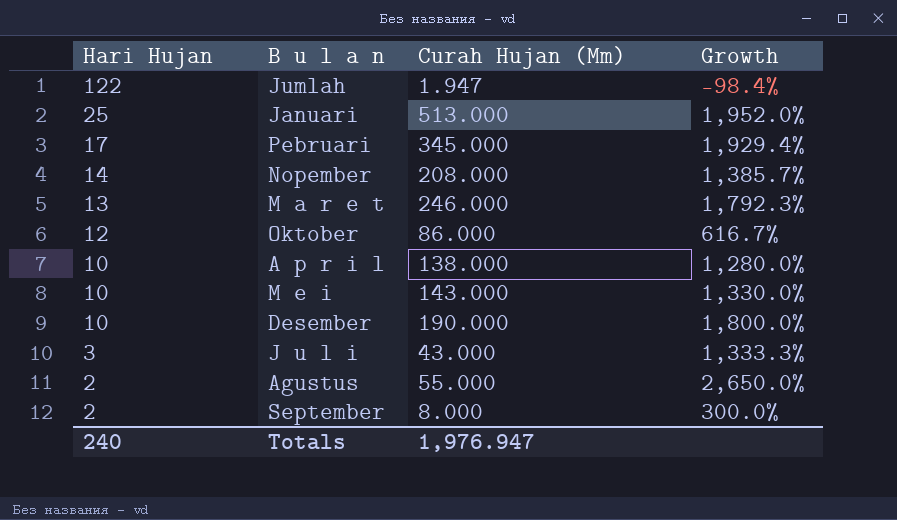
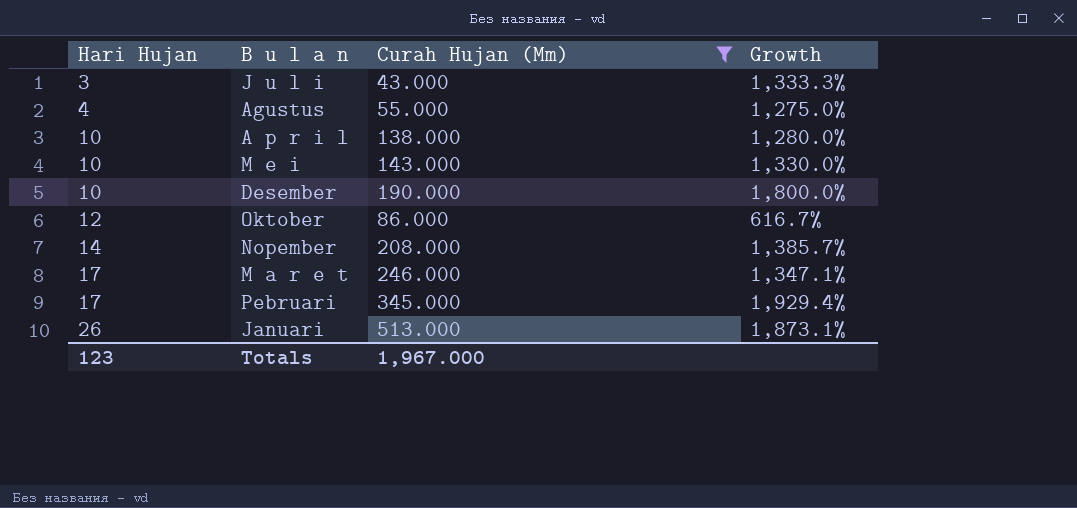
filter: none -> Curah Hujan (Mm) >= 43.000
row order: Hari Hujan descending -> Hari Hujan ascending
Agustus | Hari Hujan: 2 -> 4
Agustus | Growth: 2,650.0% -> 1,275.0%
M a r e t | Hari Hujan: 13 -> 17
M a r e t | Growth: 1,792.3% -> 1,347.1%
Januari | Hari Hujan: 25 -> 26
Januari | Growth: 1,952.0% -> 1,873.1%
Totals | Hari Hujan: 240 -> 123
Totals | Curah Hujan (Mm): 1,976.947 -> 1,967.000

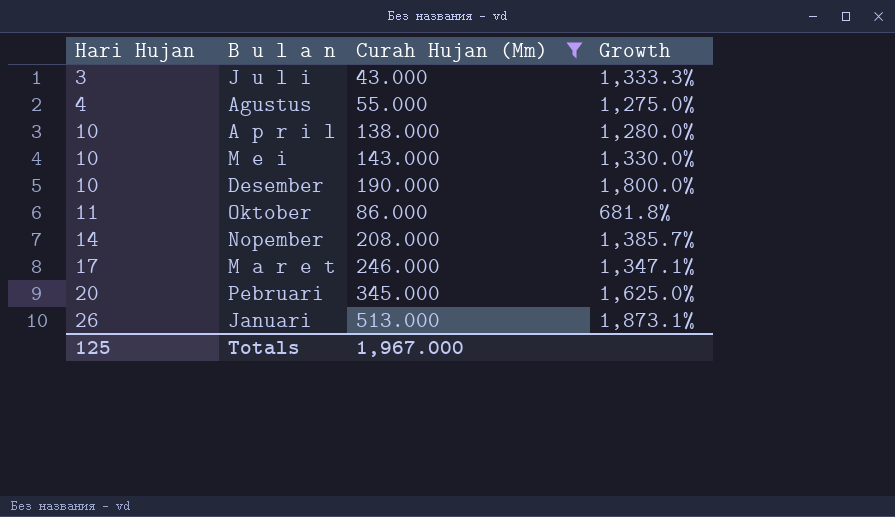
Oktober | Hari Hujan: 12 -> 11
Oktober | Growth: 616.7% -> 681.8%
Pebruari | Hari Hujan: 17 -> 20
Pebruari | Growth: 1,929.4% -> 1,625.0%
Totals | Hari Hujan: 123 -> 125

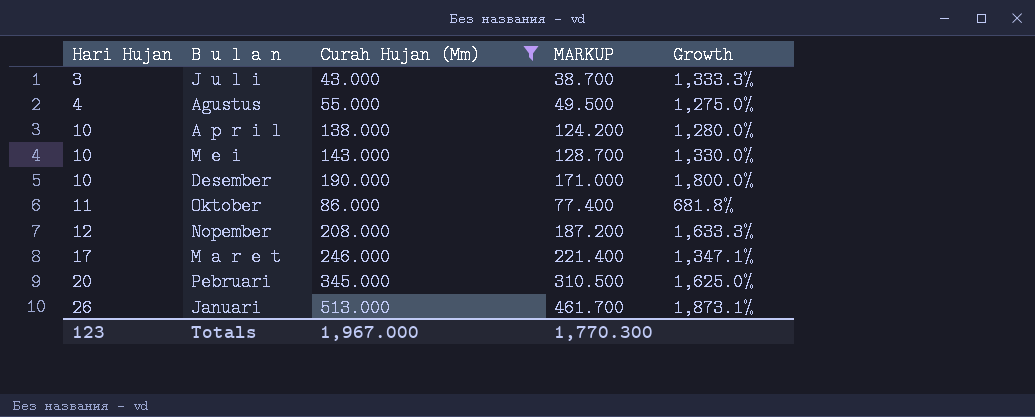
column MARKUP | formula: none -> [Curah Hujan (Mm)] * 0.9
Nopember | Hari Hujan: 14 -> 12
Nopember | Growth: 1,385.7% -> 1,633.3%
Totals | Hari Hujan: 125 -> 123

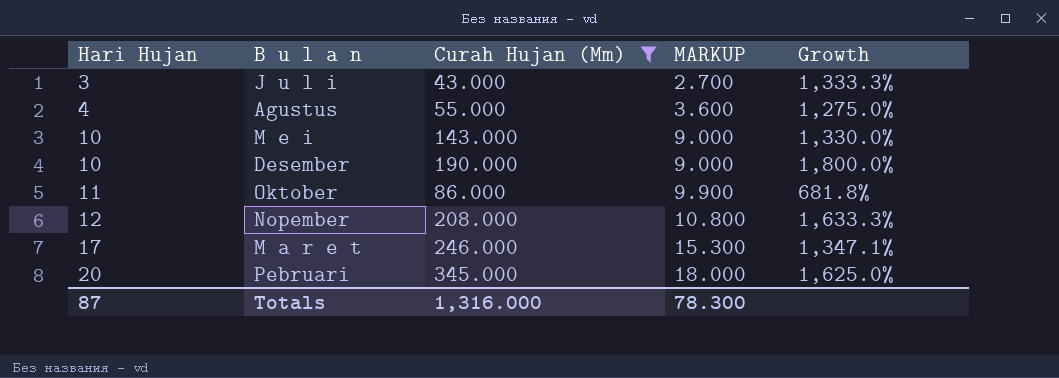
column MARKUP | formula: [Curah Hujan (Mm)] * 0.9 -> [Hari Hujan] * 0.9
row A p r i l: 10 | 138.000 | 124.200 | 1,280.0% -> none
row Januari: 26 | 513.000 | 461.700 | 1,873.1% -> none
Totals | Hari Hujan: 123 -> 87
Totals | Curah Hujan (Mm): 1,967.000 -> 1,316.000
Totals | MARKUP: 1,770.300 -> 78.300

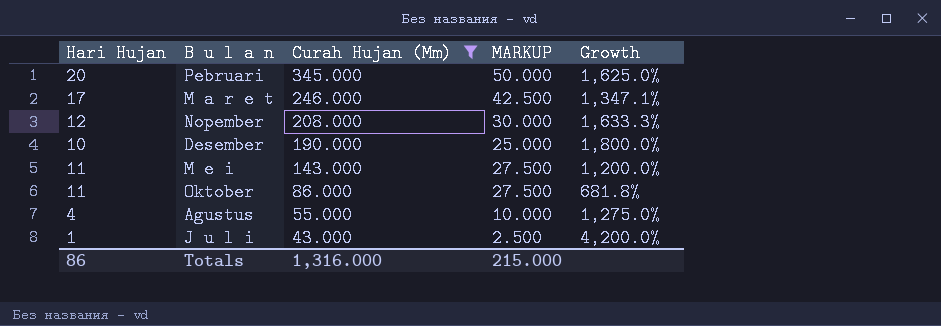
row order: Hari Hujan ascending -> Curah Hujan (Mm) descending
column MARKUP | formula: [Hari Hujan] * 0.9 -> [Hari Hujan] * 2.5
M e i | Hari Hujan: 10 -> 11
M e i | Growth: 1,330.0% -> 1,200.0%
J u l i | Hari Hujan: 3 -> 1
J u l i | Growth: 1,333.3% -> 4,200.0%
Totals | Hari Hujan: 87 -> 86
Totals | MARKUP: 78.300 -> 215.000

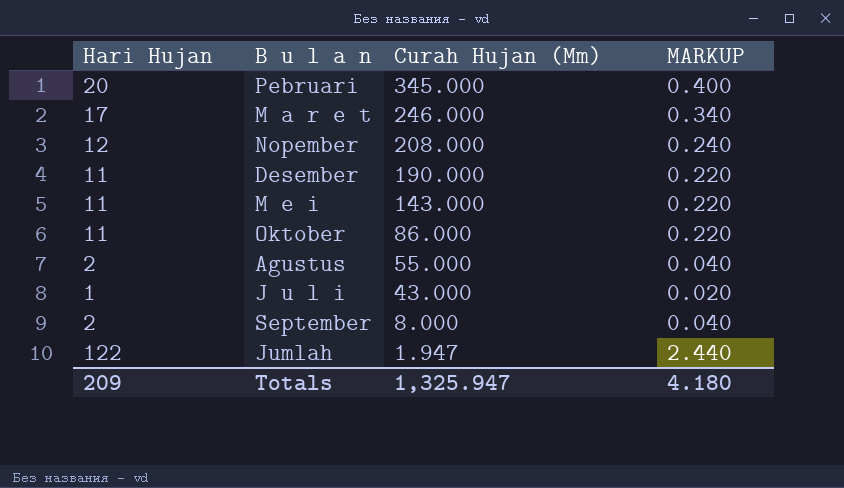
filter: Curah Hujan (Mm) >= 43.000 -> none
column Growth | formula: ([Curah Hujan (Mm)] - [Hari Hujan]) / [Hari Hujan] -> none
column MARKUP | formula: [Hari Hujan] * 2.5 -> [Hari Hujan] * 0.02
Desember | Hari Hujan: 10 -> 11
Agustus | Hari Hujan: 4 -> 2
Totals | Hari Hujan: 86 -> 209
Totals | Curah Hujan (Mm): 1,316.000 -> 1,325.947
Totals | MARKUP: 215.000 -> 4.180

